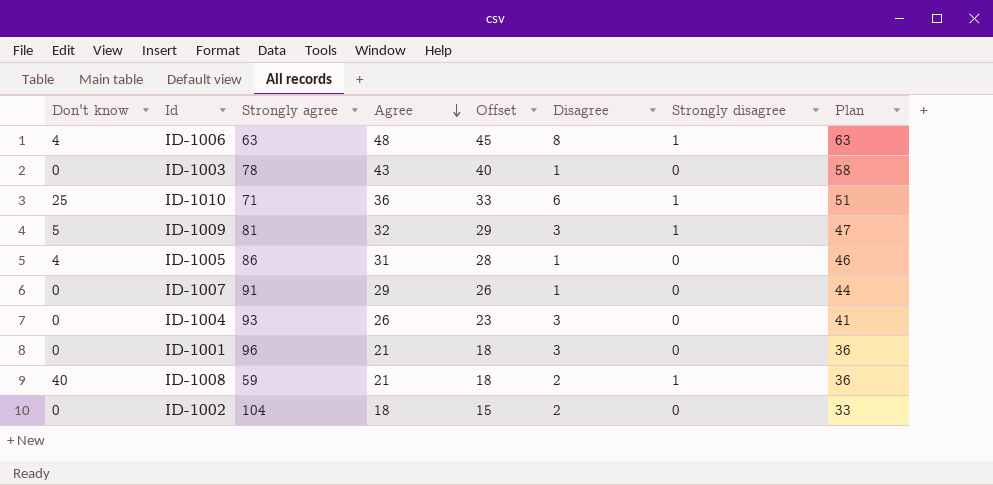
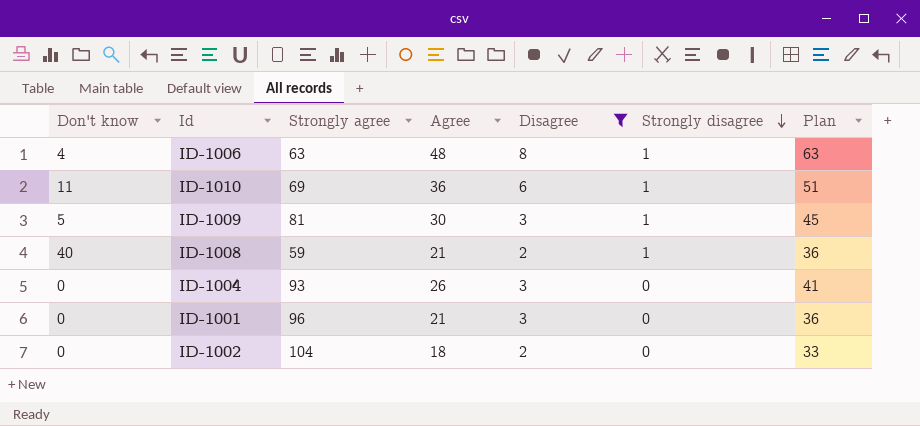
filter: none -> Disagree != 1
row order: Agree descending -> Strongly disagree descending
column Offset | formula: [Agree] - 3 -> none
ID-1010 | Don't know: 25 -> 11
ID-1010 | Strongly agree: 71 -> 69
ID-1009 | Agree: 32 -> 30
ID-1009 | Plan: 47 -> 45

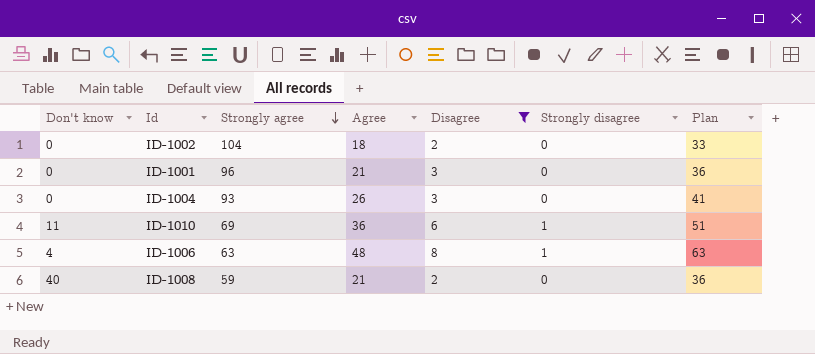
row order: Strongly disagree descending -> Strongly agree descending
row ID-1009: 5 | 81 | 30 | 3 | 1 | 45 -> none
ID-1008 | Strongly disagree: 1 -> 0

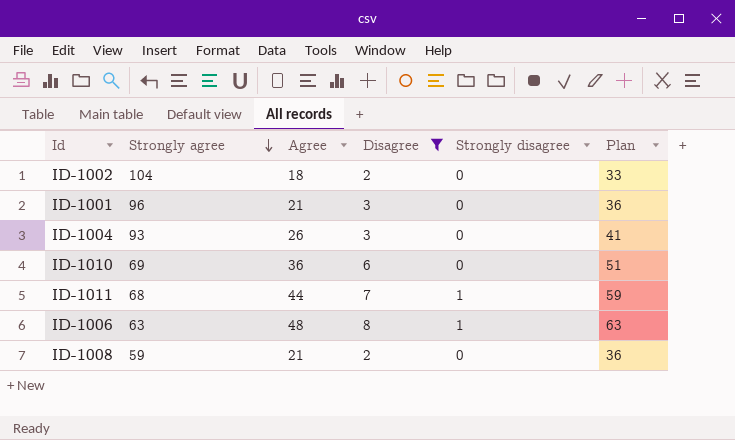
column Don't know | position: 1 -> none
ID-1010 | Strongly disagree: 1 -> 0
row ID-1011: none -> 68 | 44 | 7 | 1 | 59

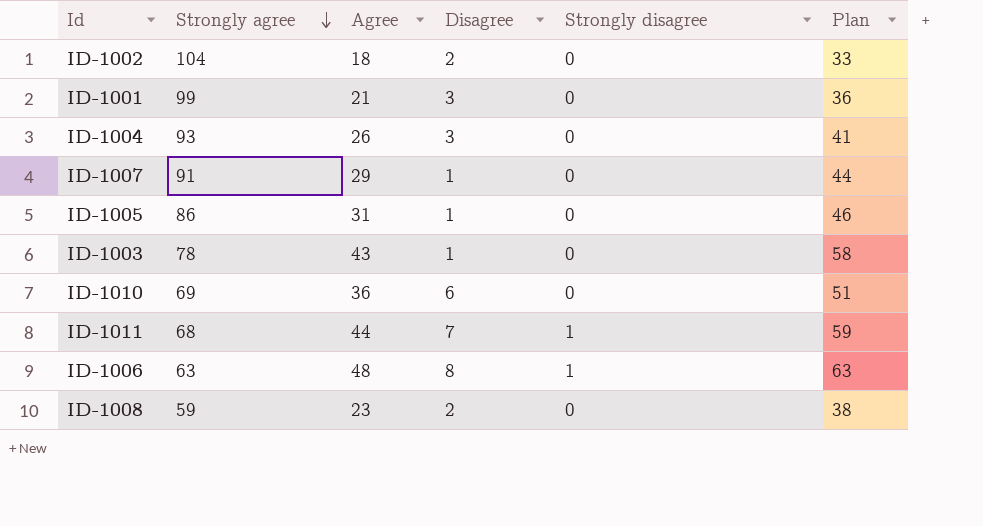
filter: Disagree != 1 -> none
ID-1001 | Strongly agree: 96 -> 99
ID-1008 | Agree: 21 -> 23
ID-1008 | Plan: 36 -> 38

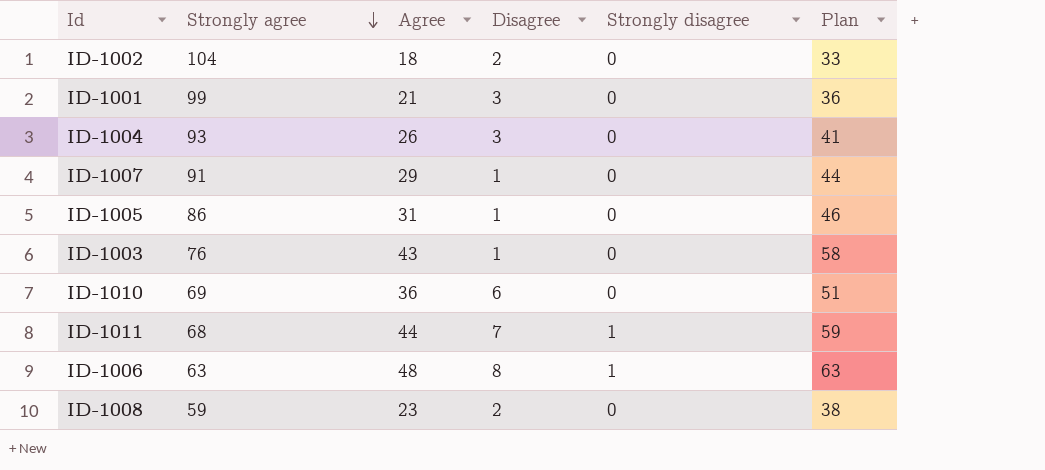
ID-1003 | Strongly agree: 78 -> 76

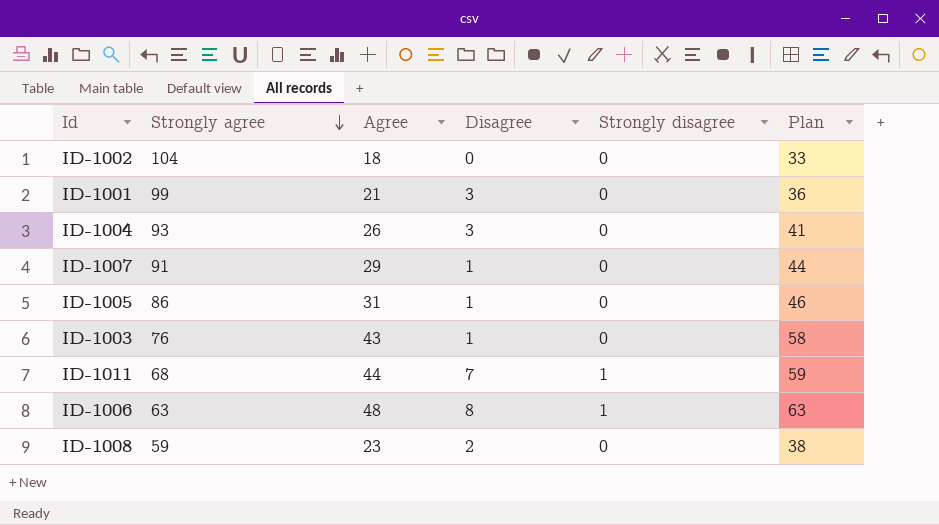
row ID-1010: 69 | 36 | 6 | 0 | 51 -> none
ID-1002 | Disagree: 2 -> 0

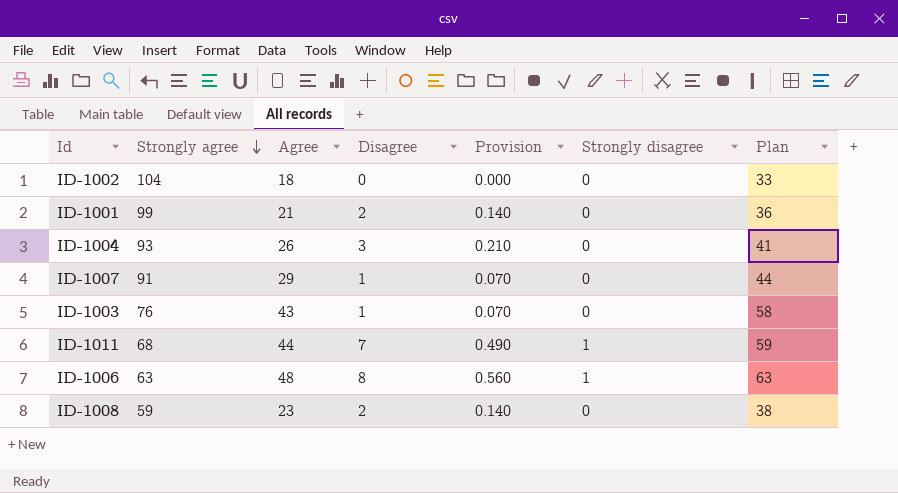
column Provision | formula: none -> [Disagree] * 0.07
row ID-1005: 86 | 31 | 1 | 0 | 46 -> none
ID-1001 | Disagree: 3 -> 2

